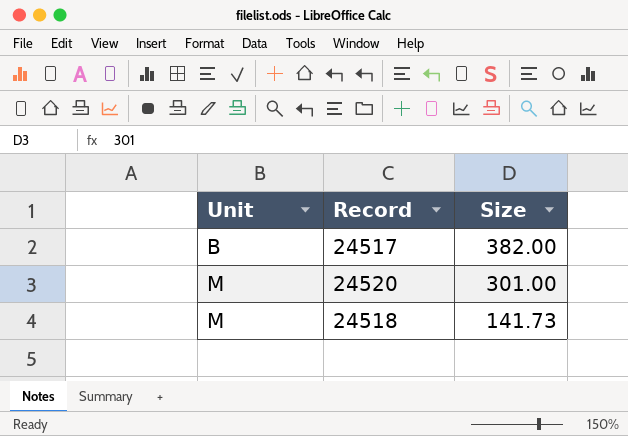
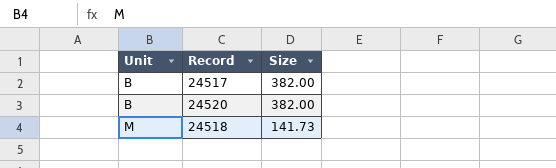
24520 | Unit: M -> B
24520 | Size: 301.00 -> 382.00

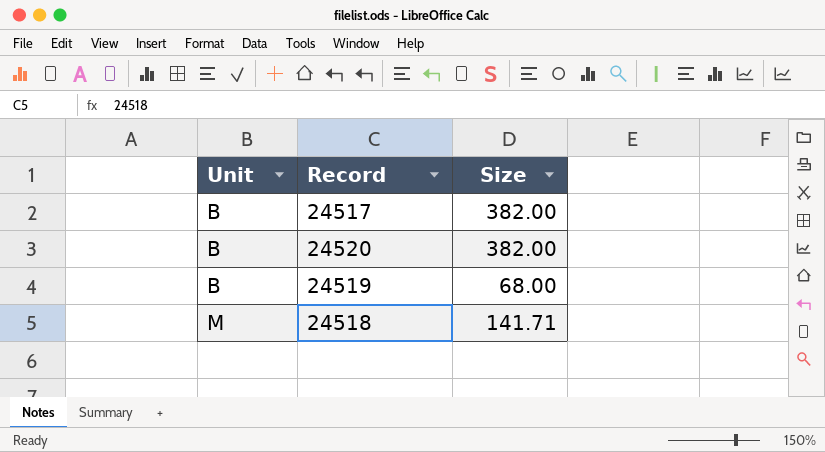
row 24519: none -> B | 68.00
24518 | Size: 141.73 -> 141.71

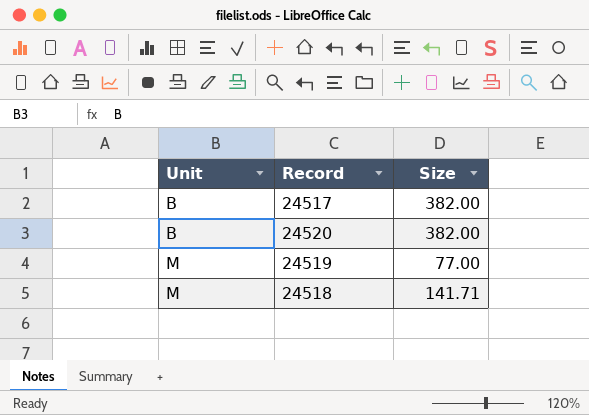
24519 | Unit: B -> M
24519 | Size: 68.00 -> 77.00

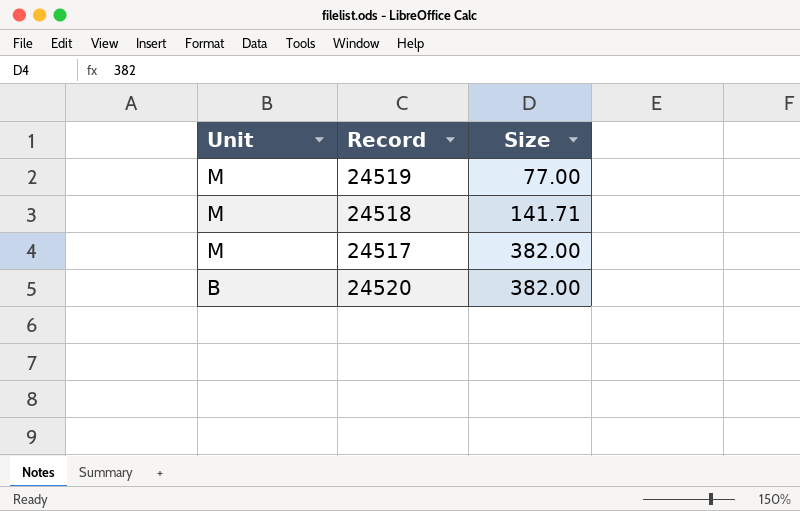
row order: Unit ascending -> Unit descending
24517 | Unit: B -> M

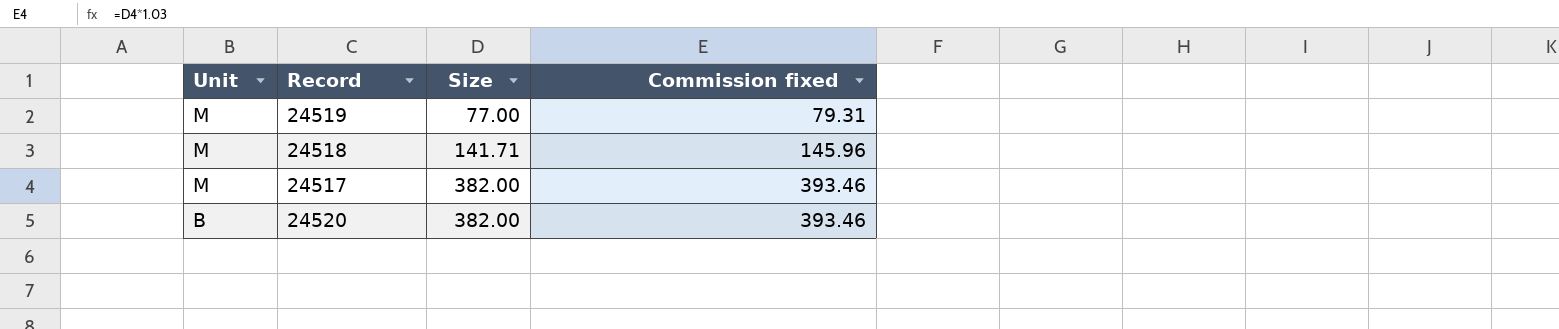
column Commission fixed | formula: none -> [Size] * 1.03

